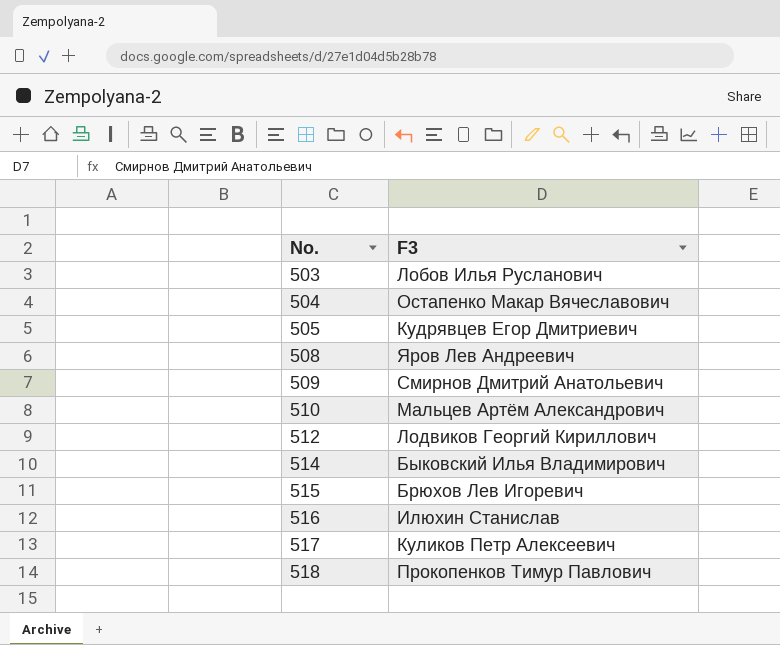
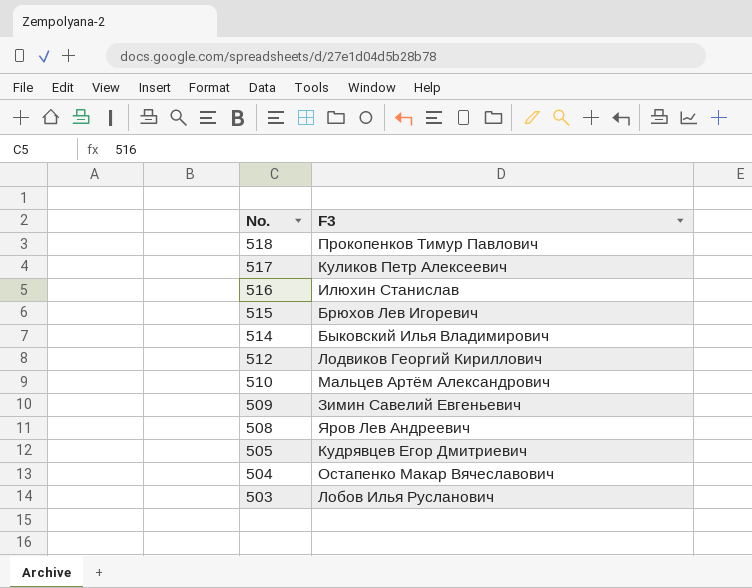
row order: No. ascending -> No. descending
509 | F3: Смирнов Дмитрий Анатольевич -> Зимин Савелий Евгеньевич

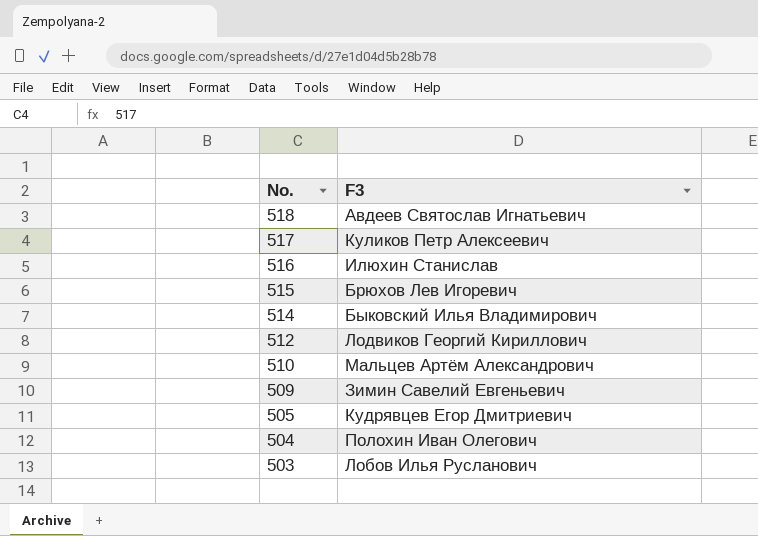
row 508: Яров Лев Андреевич -> none
518 | F3: Прокопенков Тимур Павлович -> Авдеев Святослав Игнатьевич
504 | F3: Остапенко Макар Вячеславович -> Полохин Иван Олегович

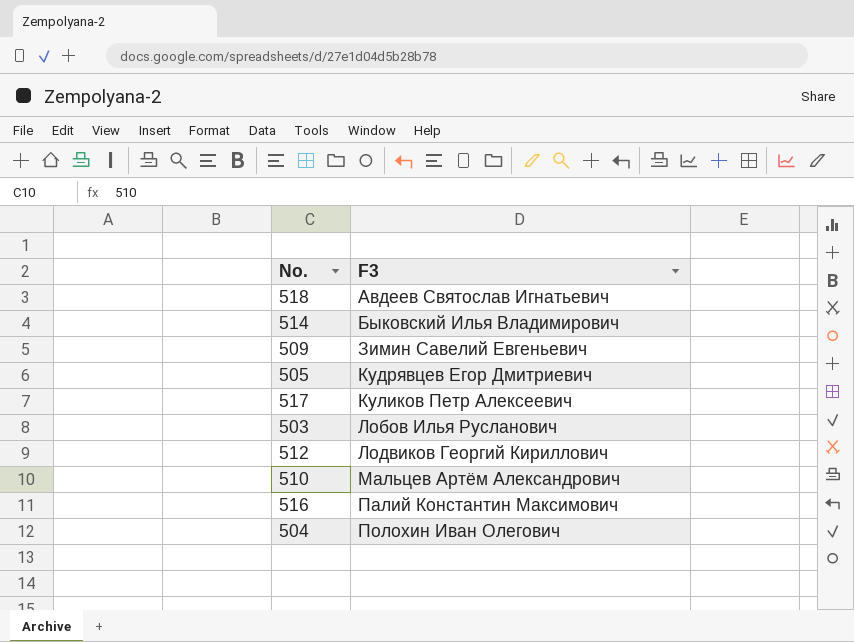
row order: No. descending -> F3 ascending
row 515: Брюхов Лев Игоревич -> none
516 | F3: Илюхин Станислав -> Палий Константин Максимович

